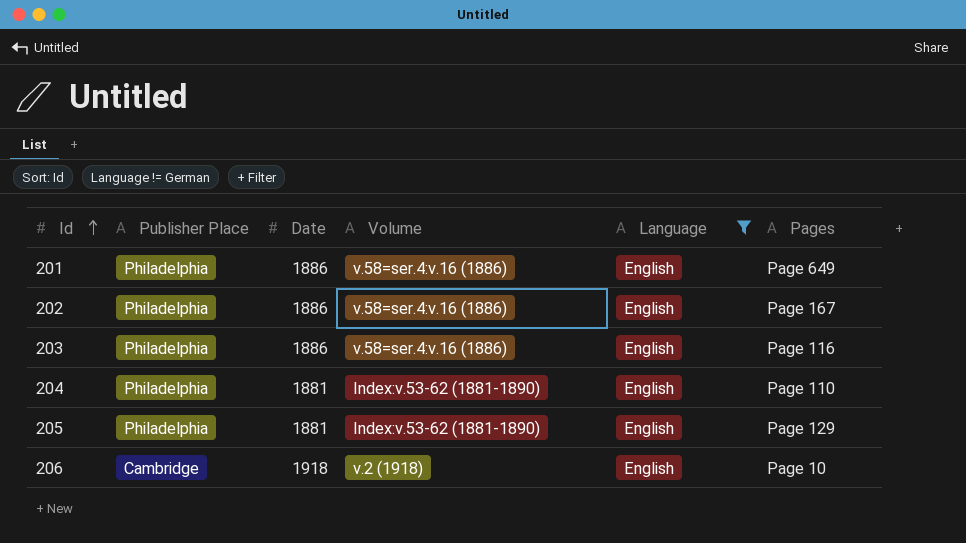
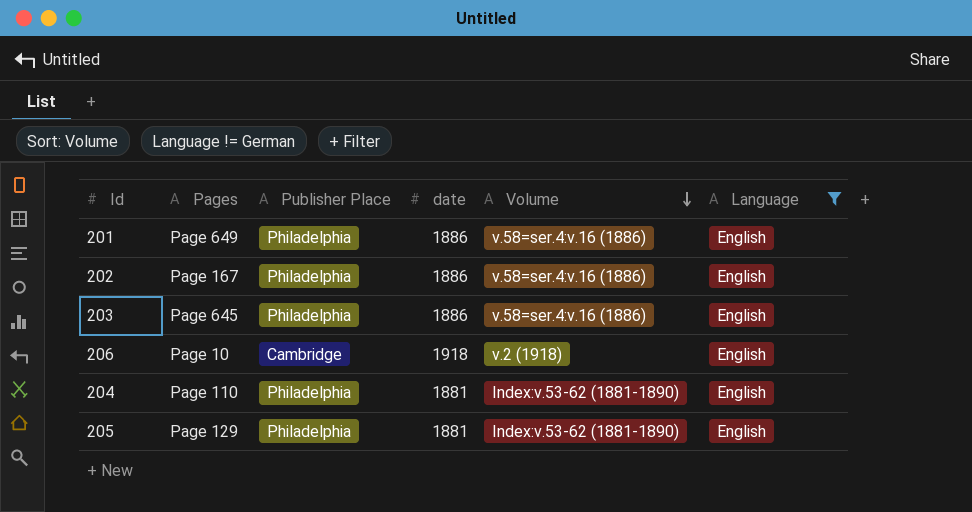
row order: Id ascending -> Volume descending
column Pages | position: 6 -> 2
column name: Date -> date
203 | Pages: Page 116 -> Page 645

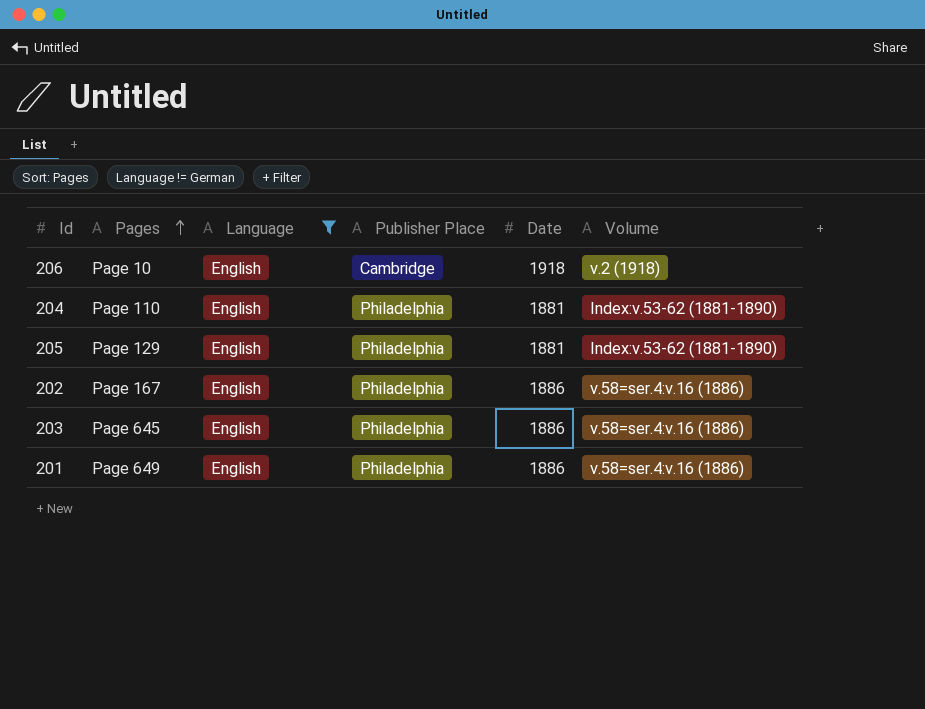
row order: Volume descending -> Pages ascending
column Language | position: 6 -> 3
column name: date -> Date

